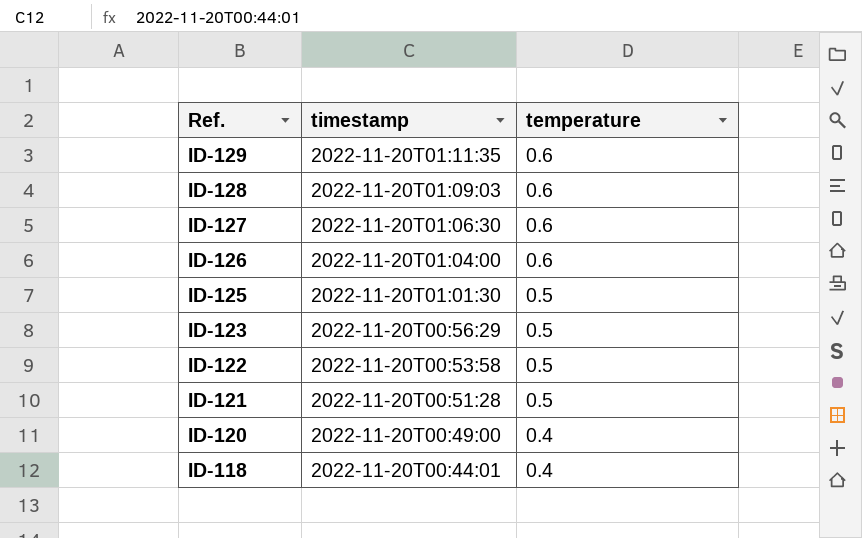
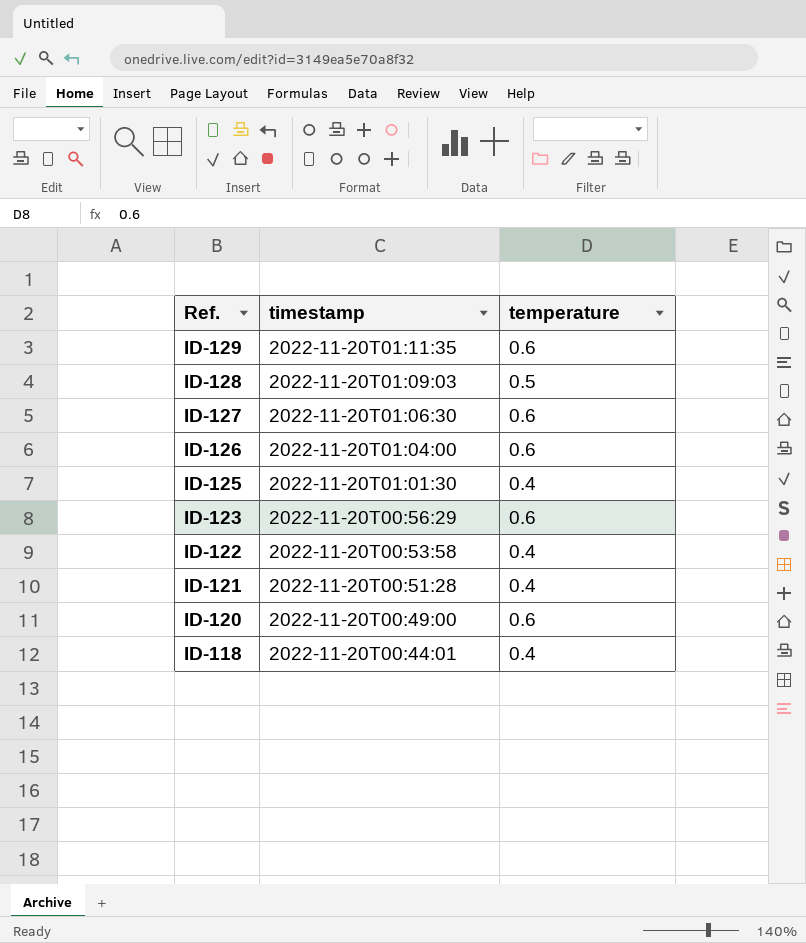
ID-128 | temperature: 0.6 -> 0.5
ID-125 | temperature: 0.5 -> 0.4
ID-123 | temperature: 0.5 -> 0.6
ID-122 | temperature: 0.5 -> 0.4
ID-121 | temperature: 0.5 -> 0.4
ID-120 | temperature: 0.4 -> 0.6

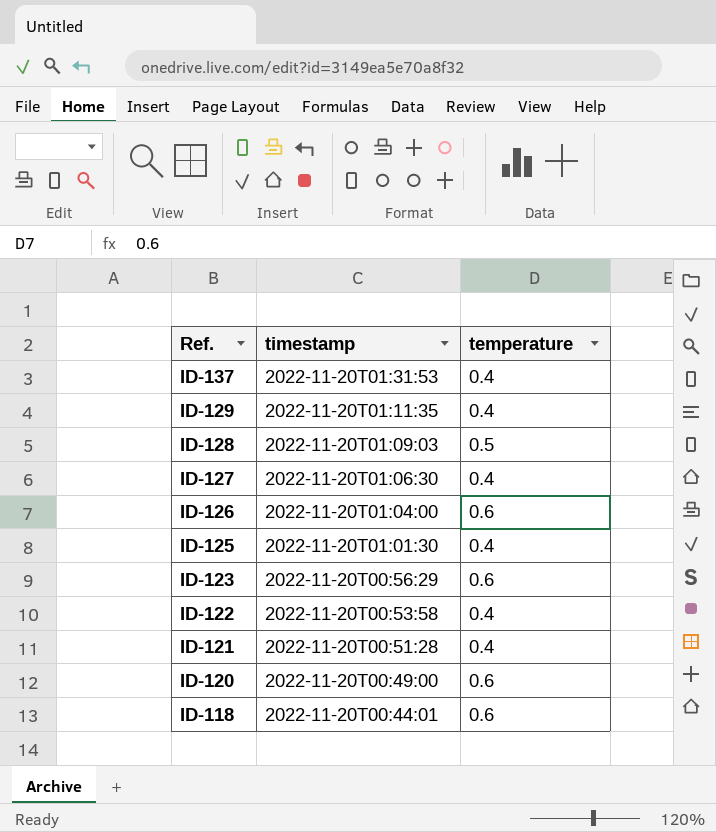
row ID-137: none -> 2022-11-20T01:31:53 | 0.4
ID-129 | temperature: 0.6 -> 0.4
ID-127 | temperature: 0.6 -> 0.4
ID-118 | temperature: 0.4 -> 0.6

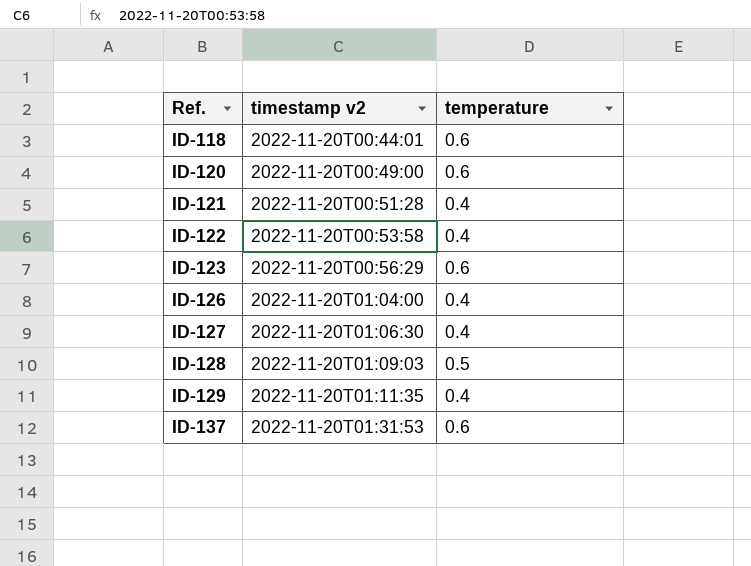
row order: Ref. descending -> Ref. ascending
column name: timestamp -> timestamp v2
row ID-125: 2022-11-20T01:01:30 | 0.4 -> none
ID-126 | temperature: 0.6 -> 0.4
ID-137 | temperature: 0.4 -> 0.6

